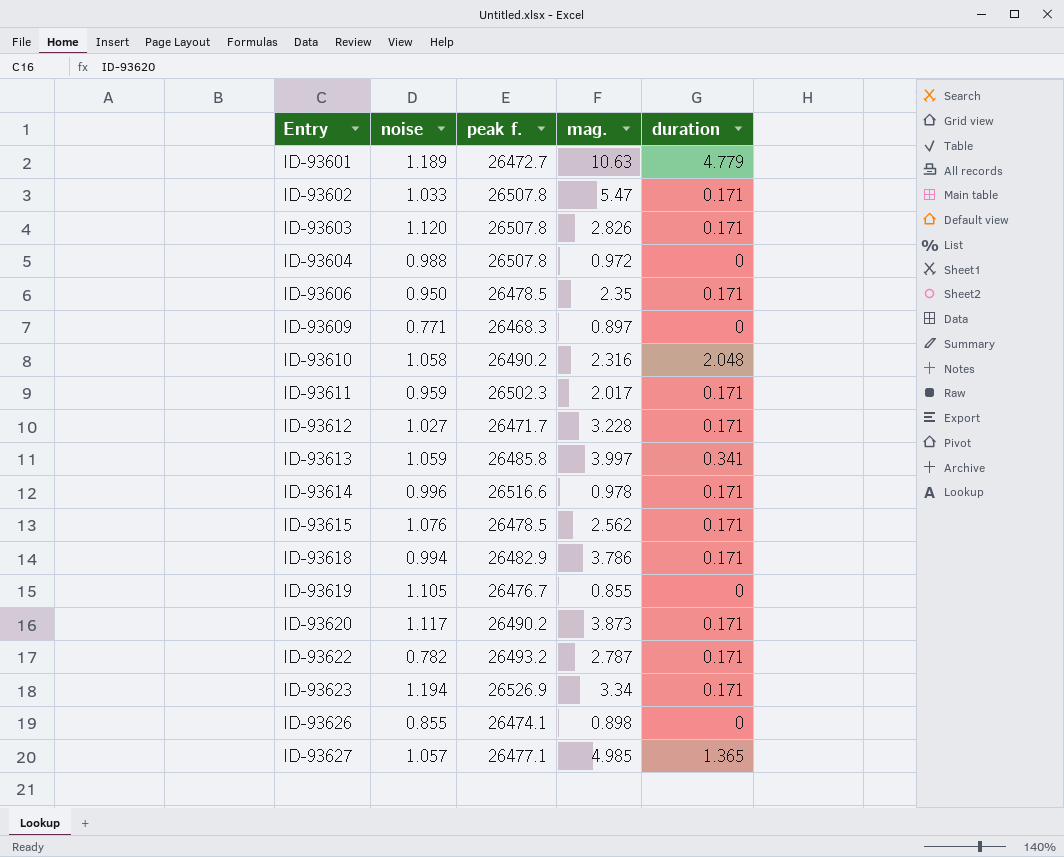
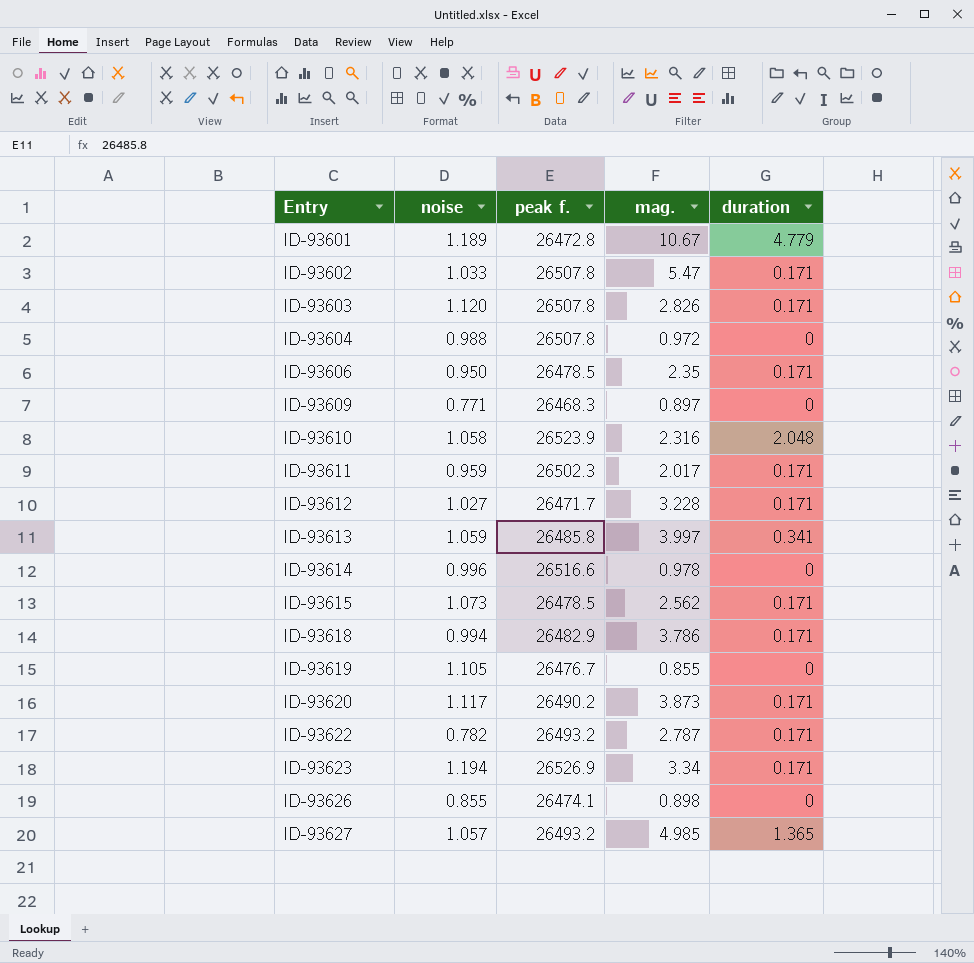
ID-93601 | peak f.: 26472.7 -> 26472.8
ID-93601 | mag.: 10.63 -> 10.67
ID-93610 | peak f.: 26490.2 -> 26523.9
ID-93614 | duration: 0.171 -> 0
ID-93615 | noise: 1.076 -> 1.073
ID-93627 | peak f.: 26477.1 -> 26493.2

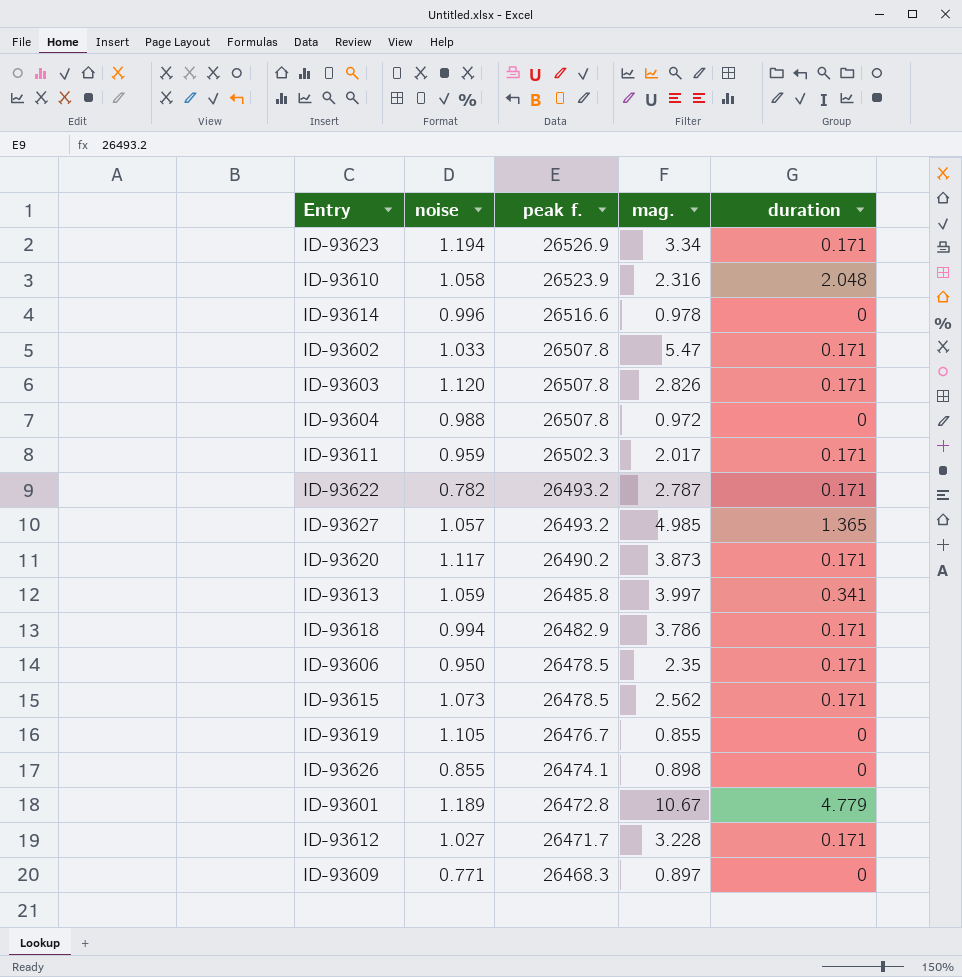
row order: Entry ascending -> peak f. descending

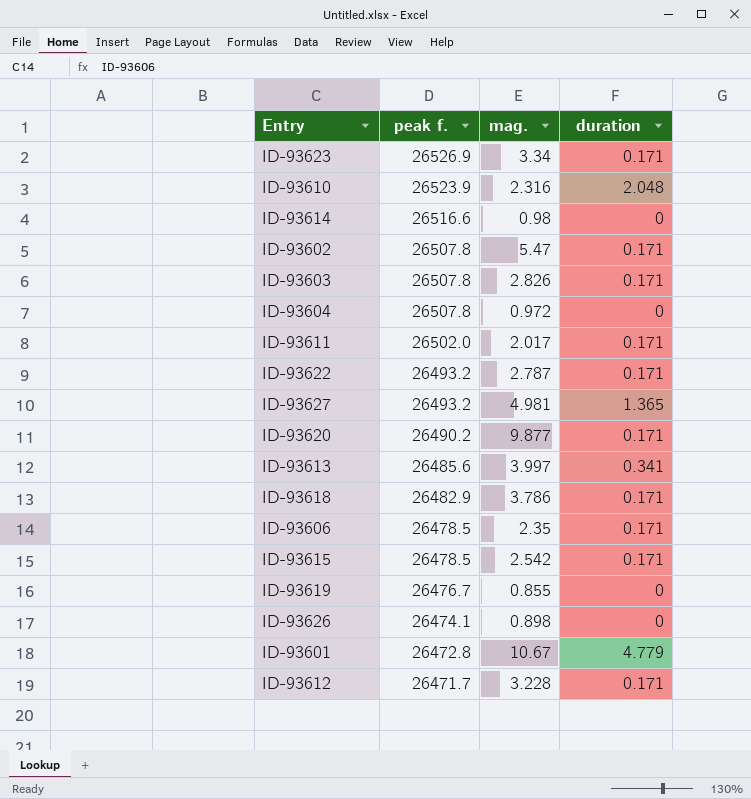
column noise | position: 2 -> none
row ID-93609: 0.771 | 26468.3 | 0.897 | 0 -> none
ID-93614 | mag.: 0.978 -> 0.98
ID-93611 | peak f.: 26502.3 -> 26502.0
ID-93627 | mag.: 4.985 -> 4.981
ID-93620 | mag.: 3.873 -> 9.877
ID-93613 | peak f.: 26485.8 -> 26485.6
ID-93615 | mag.: 2.562 -> 2.542

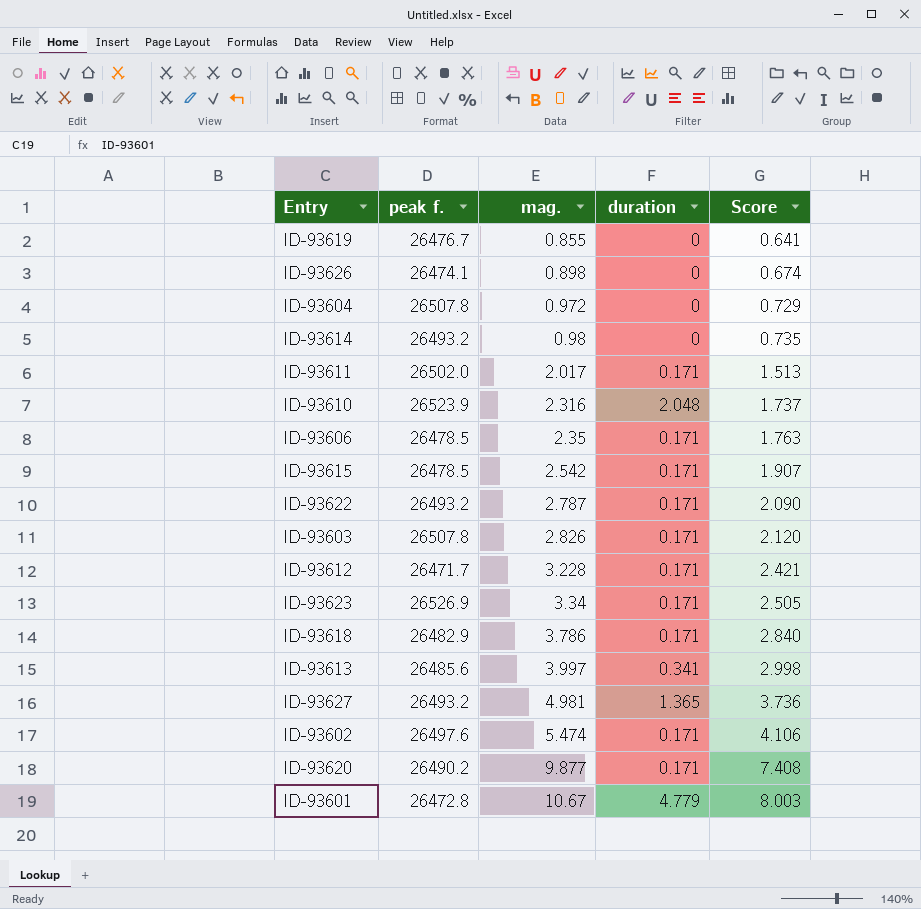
row order: peak f. descending -> mag. ascending
column Score | formula: none -> [mag.] * 0.75
ID-93614 | peak f.: 26516.6 -> 26493.2
ID-93602 | peak f.: 26507.8 -> 26497.6
ID-93602 | mag.: 5.47 -> 5.474

